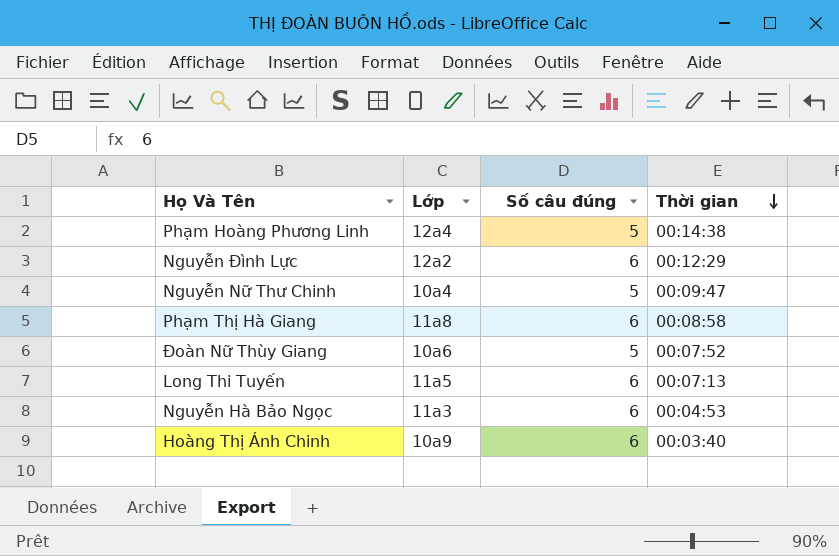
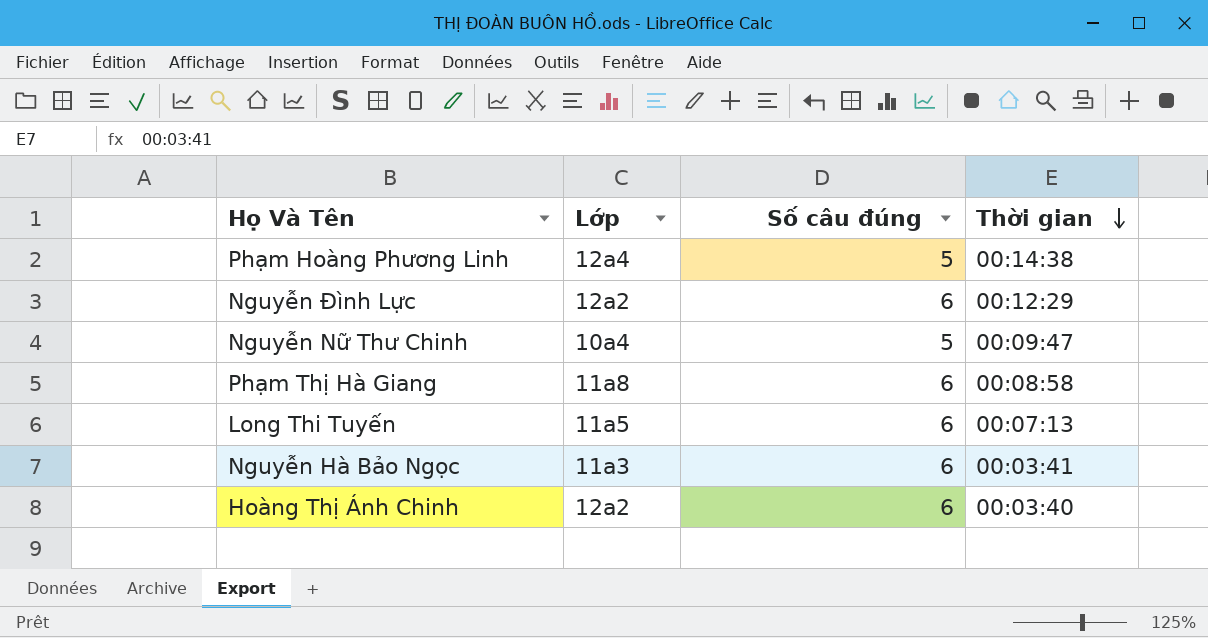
row Đoàn Nữ Thùy Giang: 10a6 | 5 | 00:07:52 -> none
Nguyễn Hà Bảo Ngọc | Thời gian: 00:04:53 -> 00:03:41
Hoàng Thị Ánh Chinh | Lớp: 10a9 -> 12a2

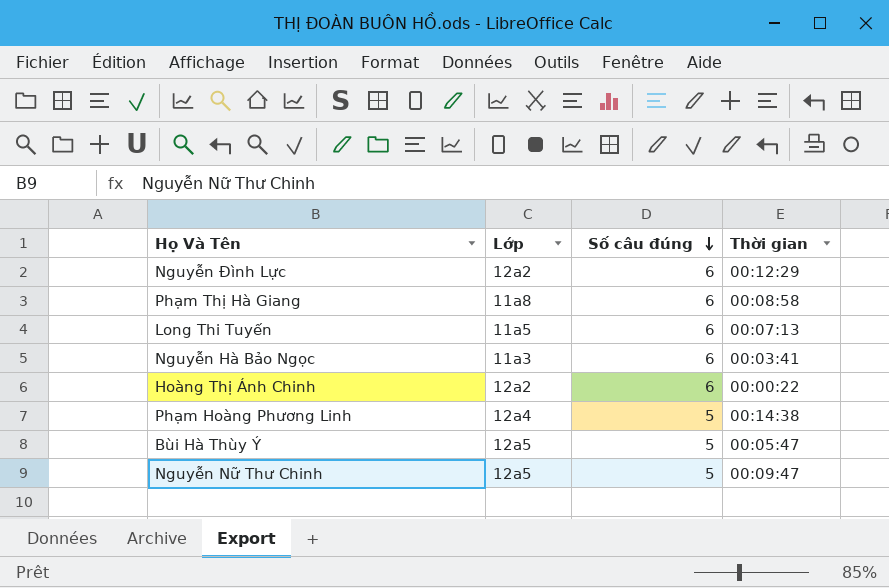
row order: Thời gian descending -> Số câu đúng descending
Hoàng Thị Ánh Chinh | Thời gian: 00:03:40 -> 00:00:22
row Bùi Hà Thùy Ý: none -> 12a5 | 5 | 00:05:47
Nguyễn Nữ Thư Chinh | Lớp: 10a4 -> 12a5

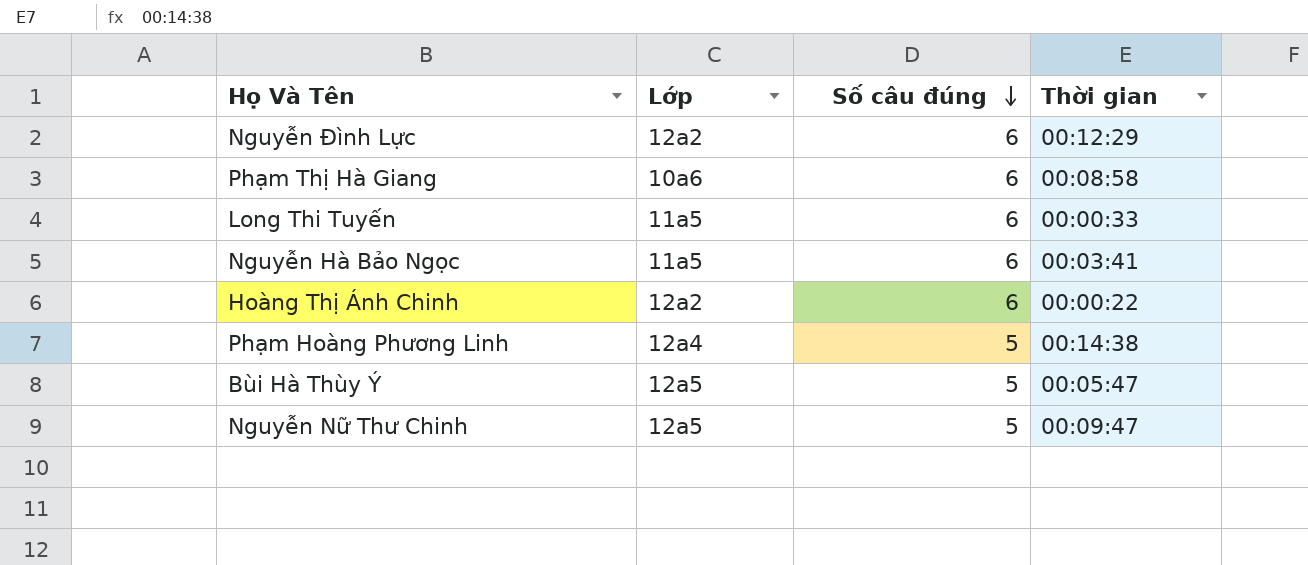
Phạm Thị Hà Giang | Lớp: 11a8 -> 10a6
Long Thi Tuyến | Thời gian: 00:07:13 -> 00:00:33
Nguyễn Hà Bảo Ngọc | Lớp: 11a3 -> 11a5

